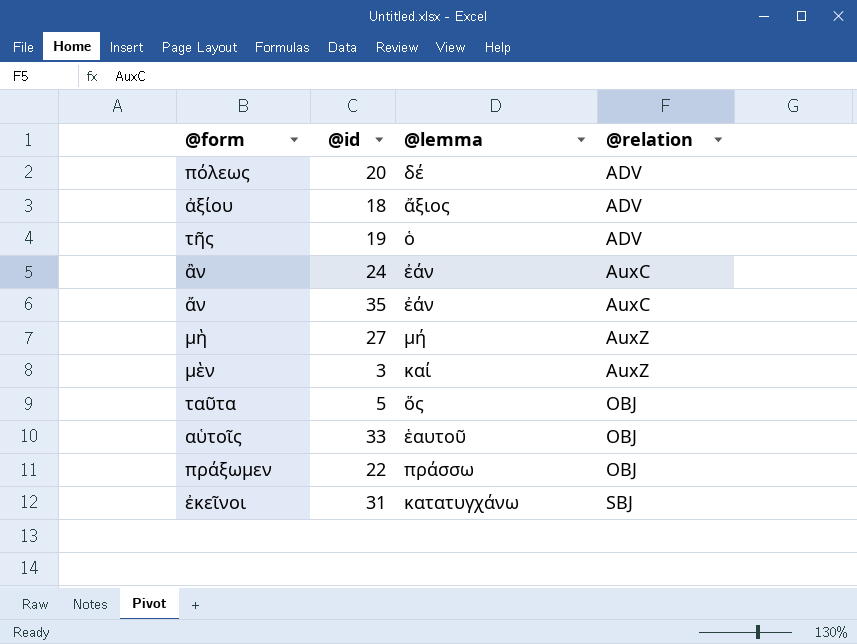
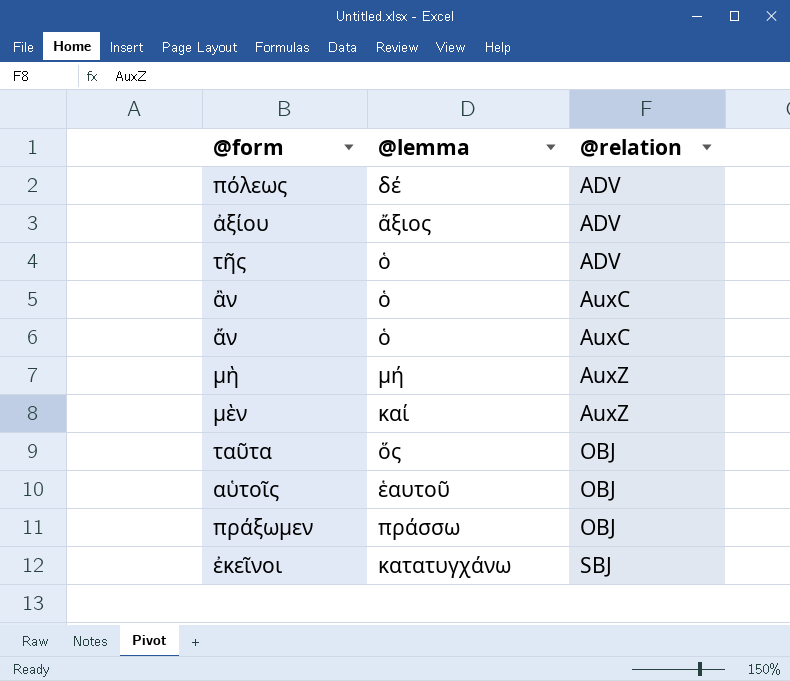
column @id | position: 2 -> none
ἂν | @lemma: ἐάν -> ὁ
ἄν | @lemma: ἐάν -> ὁ

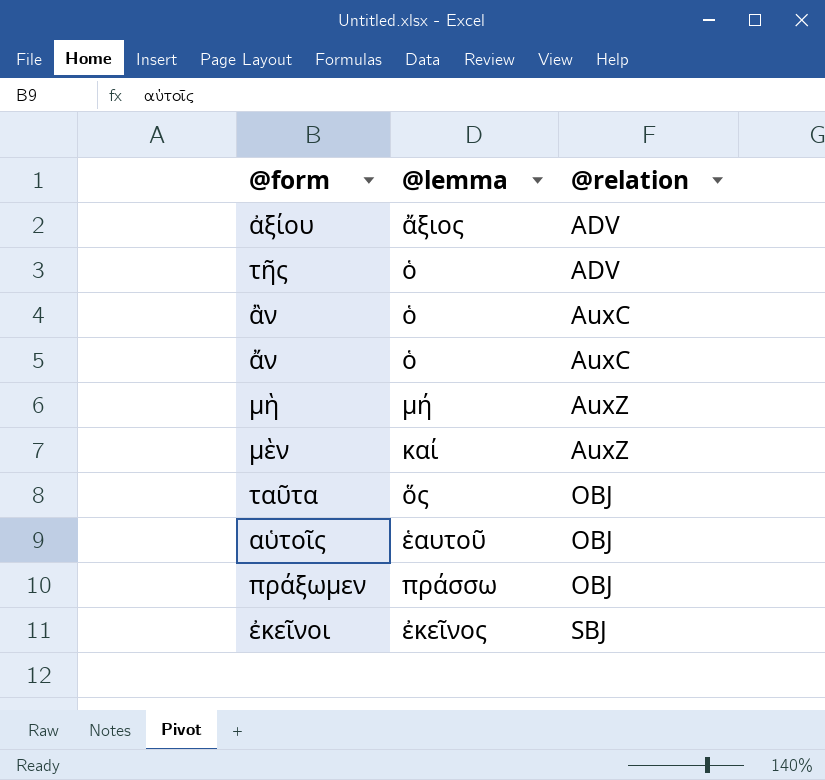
row πόλεως: δέ | ADV -> none
ἐκεῖνοι | @lemma: κατατυγχάνω -> ἐκεῖνος

